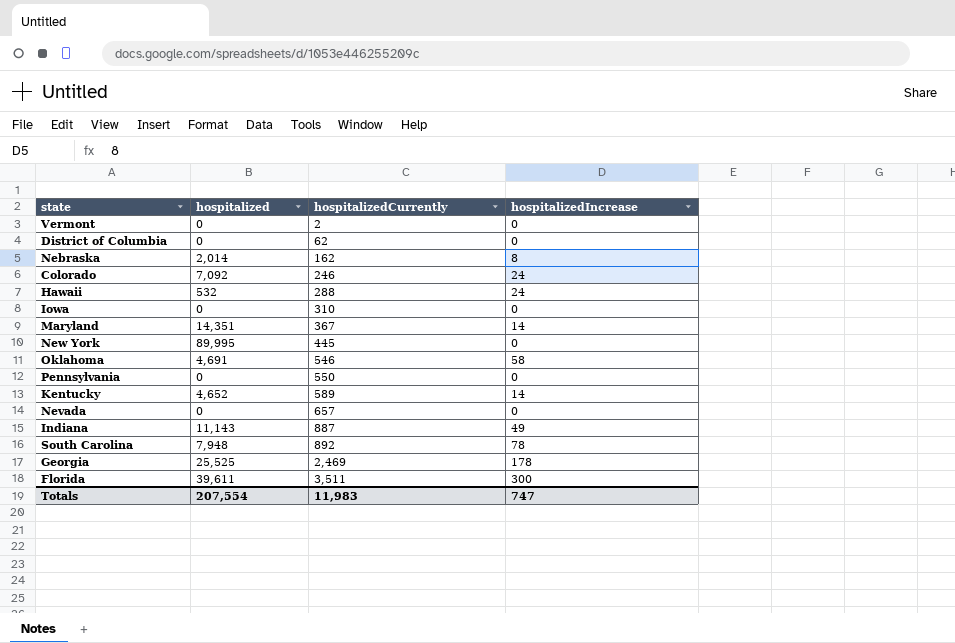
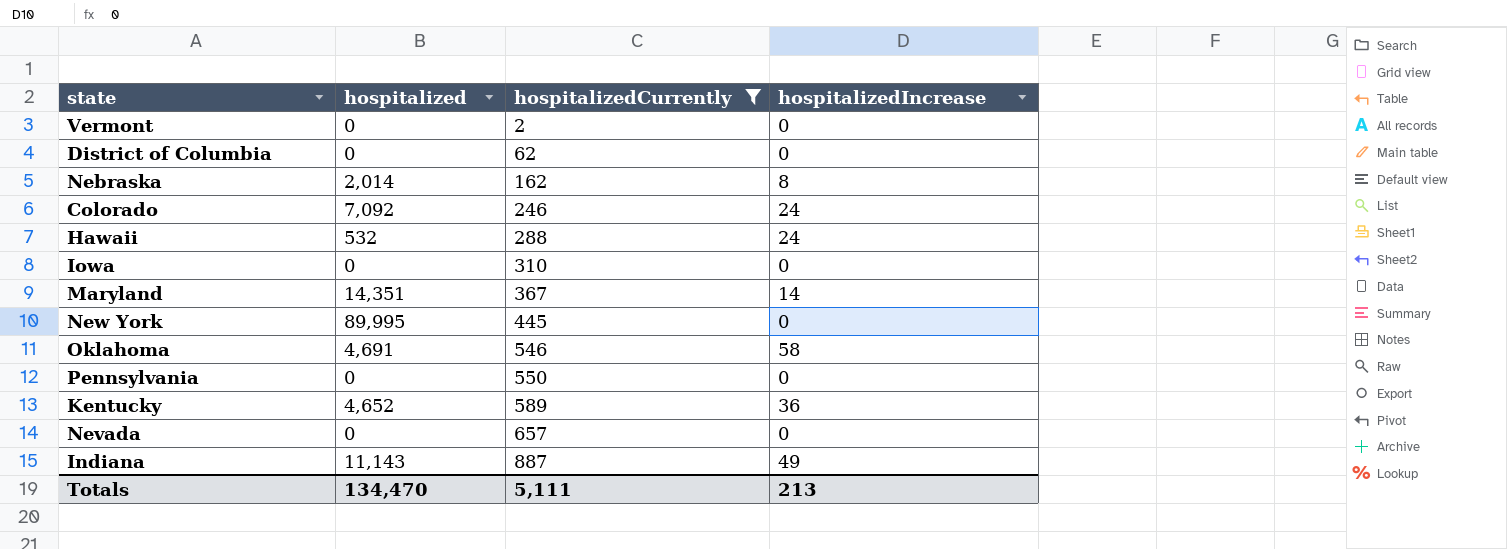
filter: none -> hospitalizedCurrently <= 887
Kentucky | hospitalizedIncrease: 14 -> 36
Totals | hospitalized: 207,554 -> 134,470
Totals | hospitalizedCurrently: 11,983 -> 5,111
Totals | hospitalizedIncrease: 747 -> 213

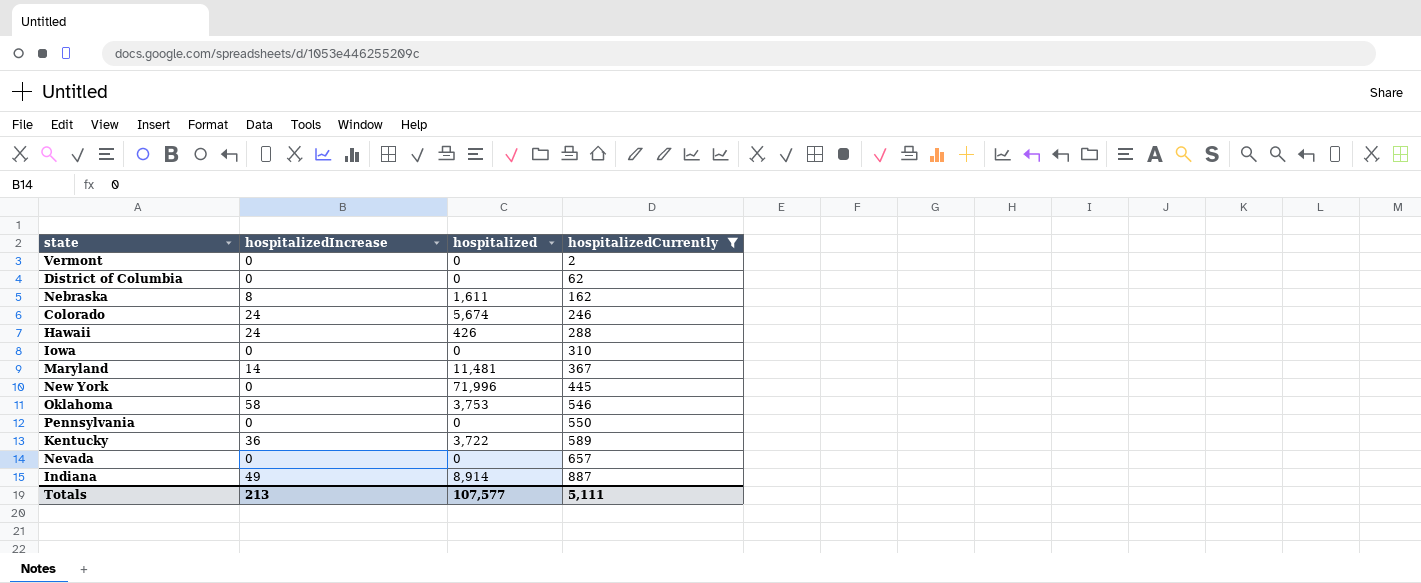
column hospitalizedIncrease | position: 4 -> 2
Nebraska | hospitalized: 2,014 -> 1,611
Colorado | hospitalized: 7,092 -> 5,674
Hawaii | hospitalized: 532 -> 426
Maryland | hospitalized: 14,351 -> 11,481
New York | hospitalized: 89,995 -> 71,996
Oklahoma | hospitalized: 4,691 -> 3,753
Kentucky | hospitalized: 4,652 -> 3,722
Indiana | hospitalized: 11,143 -> 8,914
Totals | hospitalized: 134,470 -> 107,577

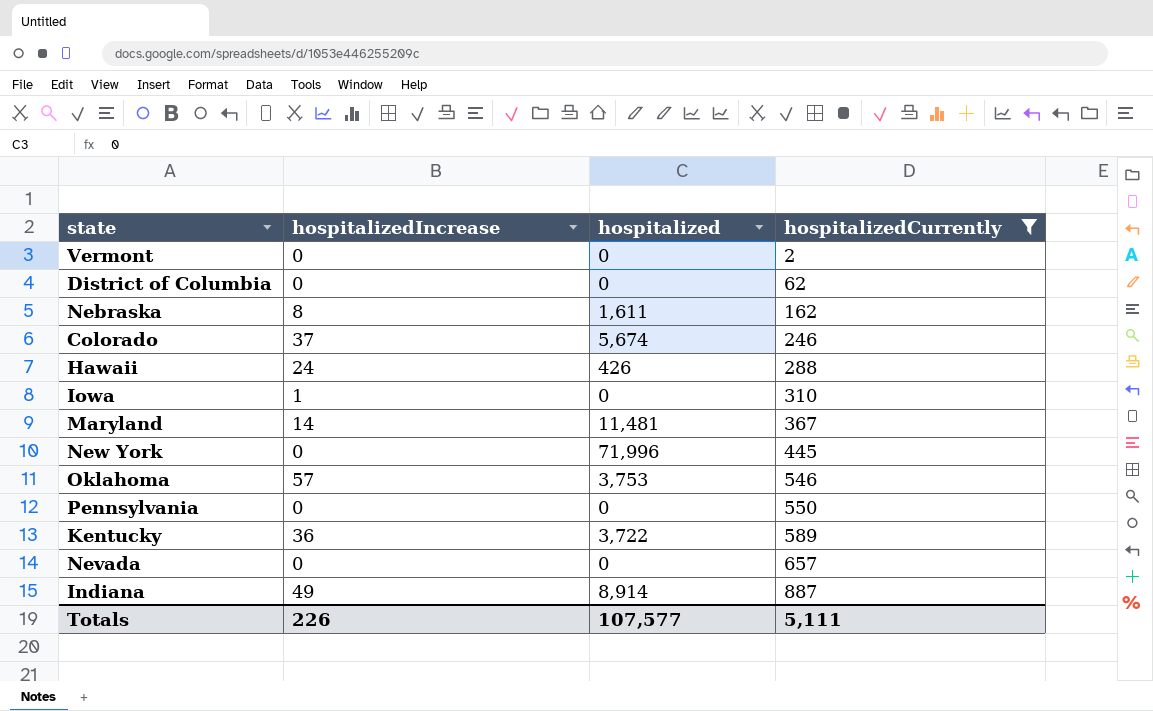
Colorado | hospitalizedIncrease: 24 -> 37
Iowa | hospitalizedIncrease: 0 -> 1
Oklahoma | hospitalizedIncrease: 58 -> 57
Totals | hospitalizedIncrease: 213 -> 226

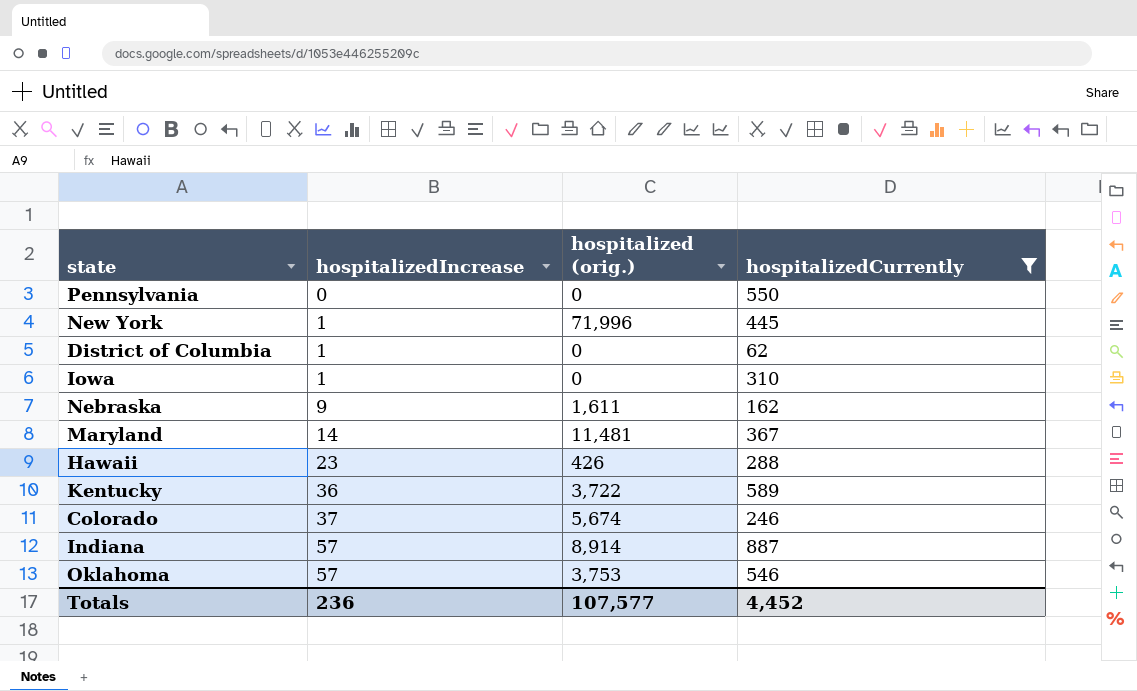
row order: hospitalizedCurrently ascending -> hospitalizedIncrease ascending
column name: hospitalized -> hospitalized (orig.)
row Vermont: 0 | 0 | 2 -> none
row Nevada: 0 | 0 | 657 -> none
New York | hospitalizedIncrease: 0 -> 1
District of Columbia | hospitalizedIncrease: 0 -> 1
Nebraska | hospitalizedIncrease: 8 -> 9
Hawaii | hospitalizedIncrease: 24 -> 23
Indiana | hospitalizedIncrease: 49 -> 57
Totals | hospitalizedIncrease: 226 -> 236
Totals | hospitalizedCurrently: 5,111 -> 4,452

